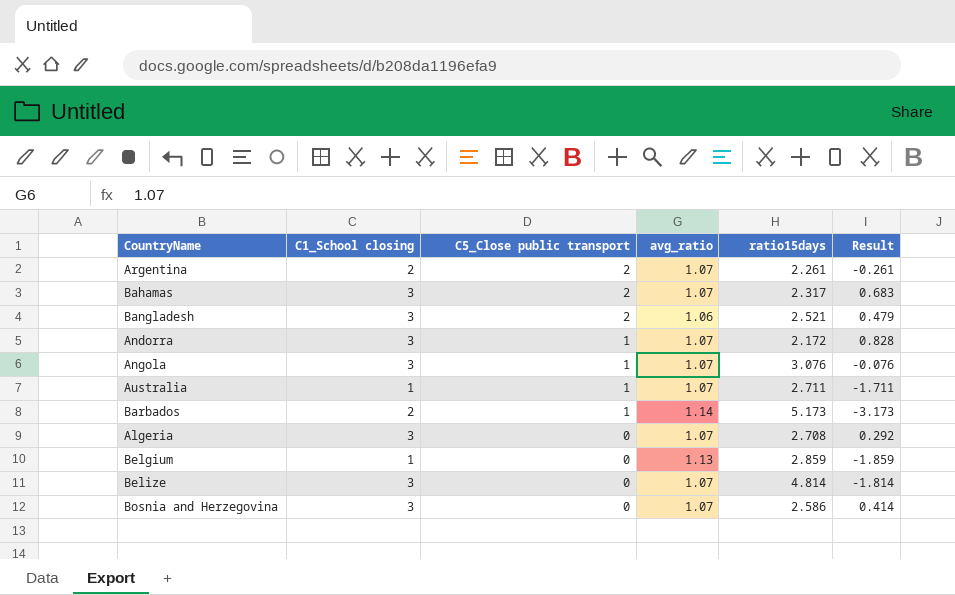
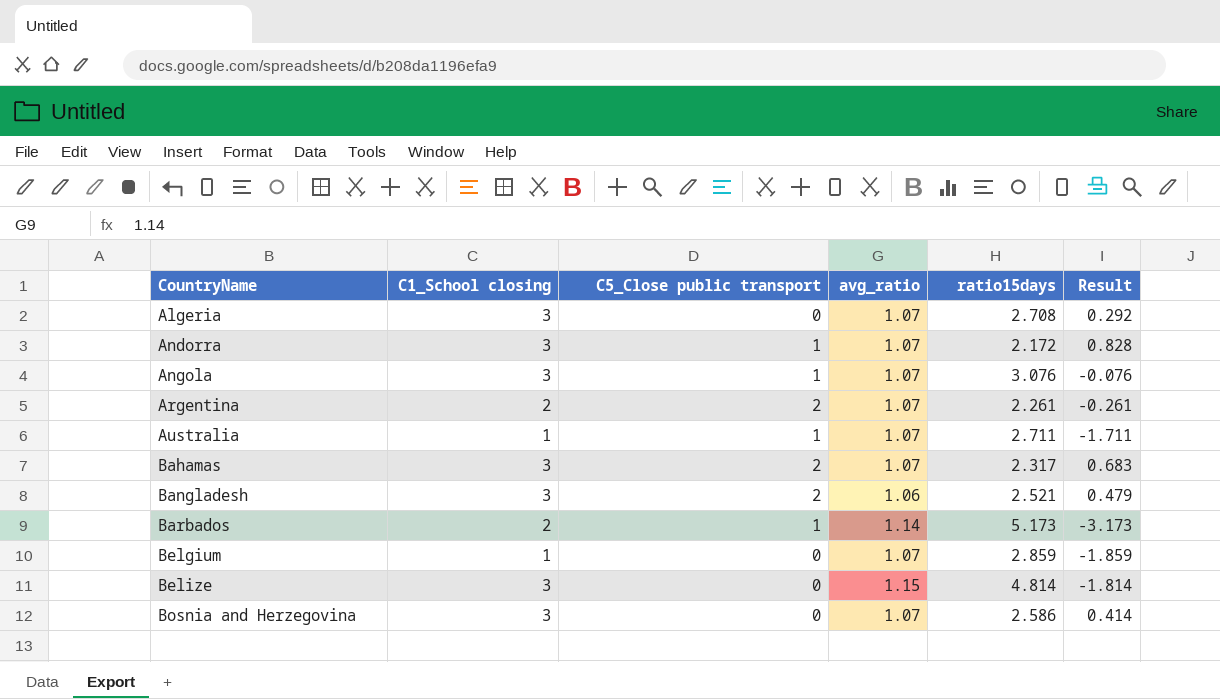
row order: C5_Close public transport descending -> CountryName ascending
Belgium | avg_ratio: 1.13 -> 1.07
Belize | avg_ratio: 1.07 -> 1.15

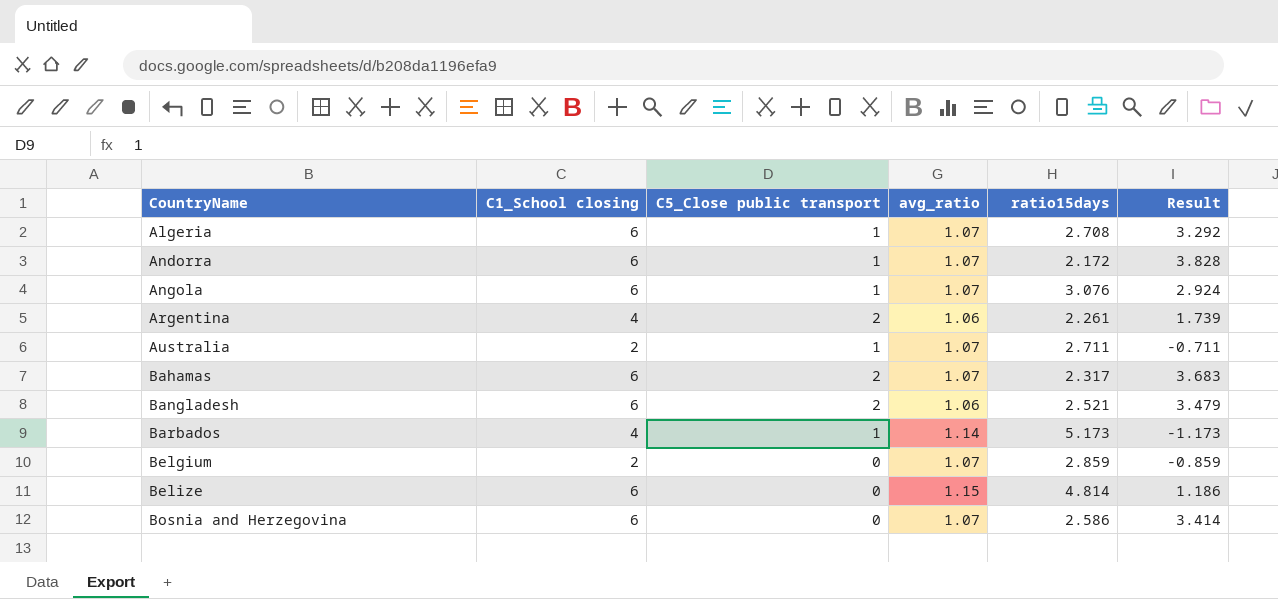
Algeria | C1_School closing: 3 -> 6
Algeria | C5_Close public transport: 0 -> 1
Algeria | Result: 0.292 -> 3.292
Andorra | C1_School closing: 3 -> 6
Andorra | Result: 0.828 -> 3.828
Angola | C1_School closing: 3 -> 6
Angola | Result: -0.076 -> 2.924
Argentina | C1_School closing: 2 -> 4
Argentina | avg_ratio: 1.07 -> 1.06
Argentina | Result: -0.261 -> 1.739
Australia | C1_School closing: 1 -> 2
Australia | Result: -1.711 -> -0.711
Bahamas | C1_School closing: 3 -> 6
Bahamas | Result: 0.683 -> 3.683
Bangladesh | C1_School closing: 3 -> 6
Bangladesh | Result: 0.479 -> 3.479
Barbados | C1_School closing: 2 -> 4
Barbados | Result: -3.173 -> -1.173
Belgium | C1_School closing: 1 -> 2
Belgium | Result: -1.859 -> -0.859
Belize | C1_School closing: 3 -> 6
Belize | Result: -1.814 -> 1.186
Bosnia and Herzegovina | C1_School closing: 3 -> 6
Bosnia and Herzegovina | Result: 0.414 -> 3.414

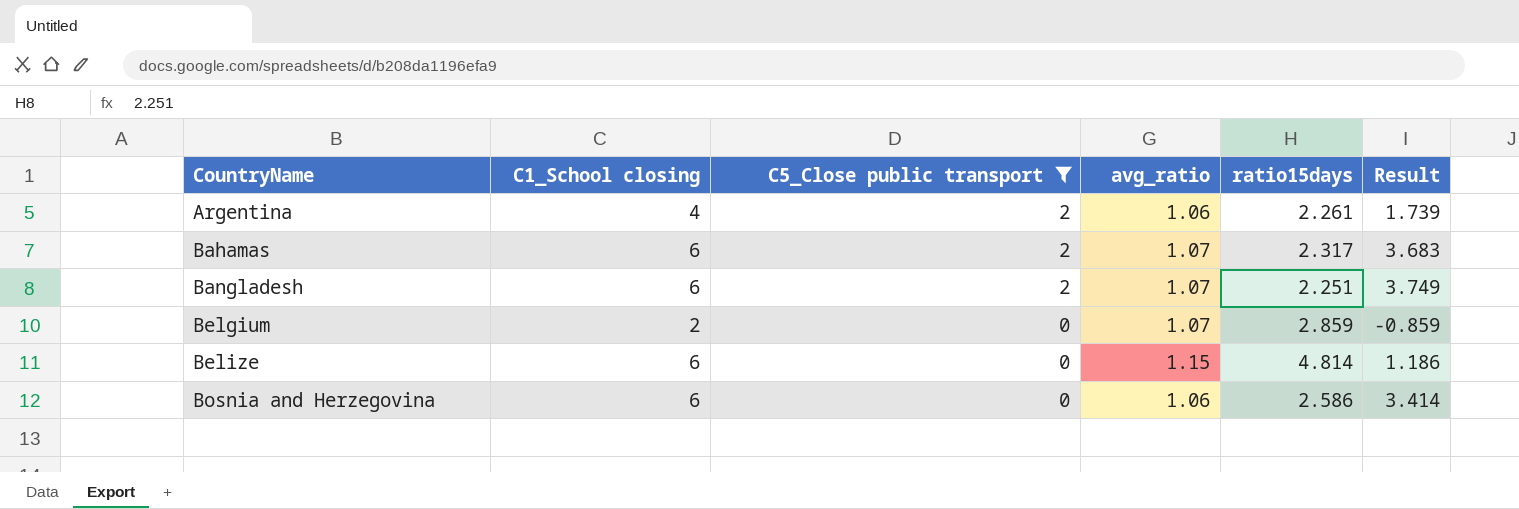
filter: none -> C5_Close public transport != 1
Bangladesh | avg_ratio: 1.06 -> 1.07
Bangladesh | ratio15days: 2.521 -> 2.251
Bangladesh | Result: 3.479 -> 3.749
Bosnia and Herzegovina | avg_ratio: 1.07 -> 1.06

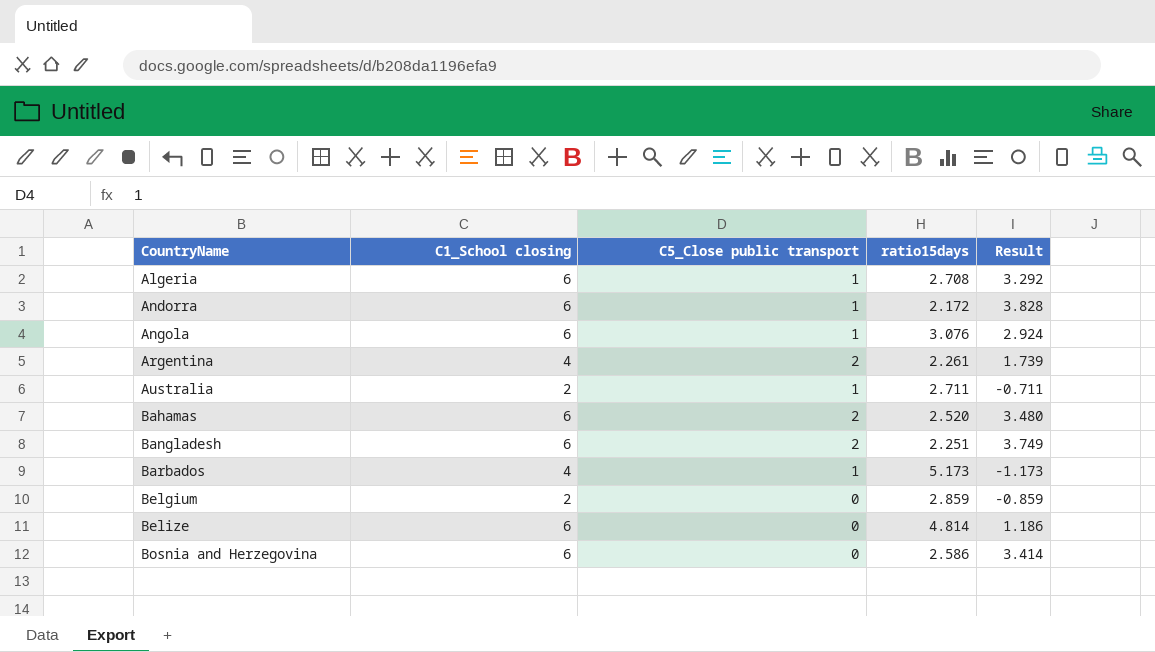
filter: C5_Close public transport != 1 -> none
column avg_ratio | position: 4 -> none
Bahamas | ratio15days: 2.317 -> 2.520
Bahamas | Result: 3.683 -> 3.480

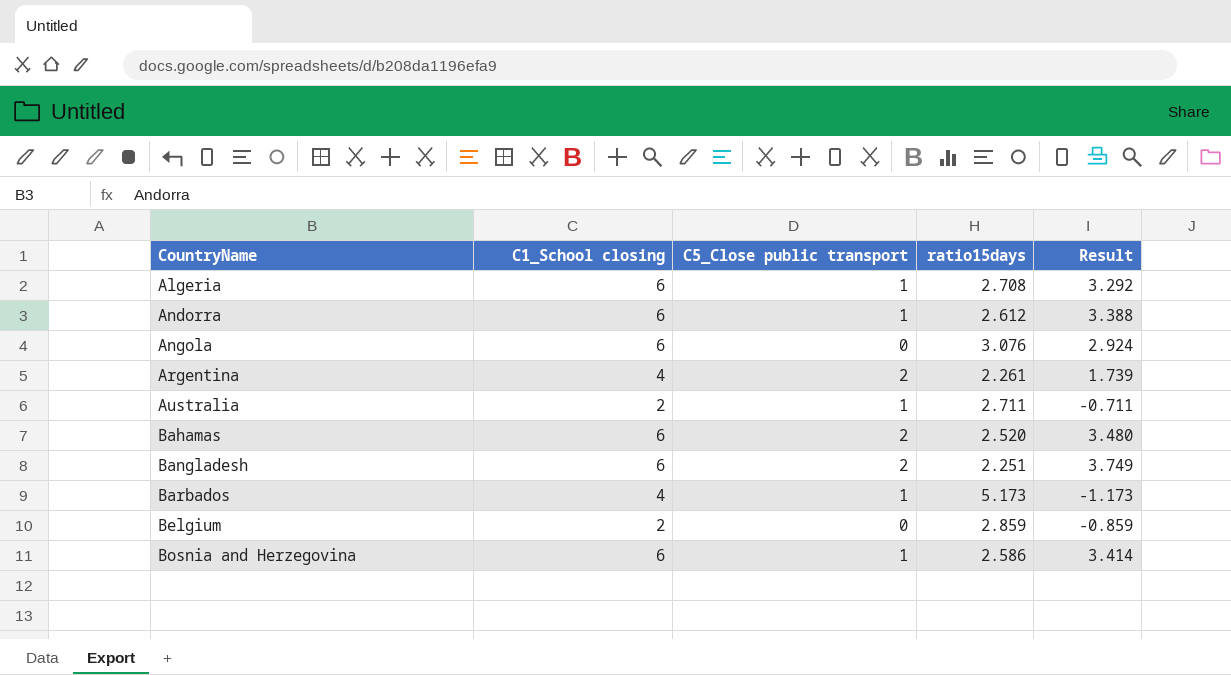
row Belize: 6 | 0 | 4.814 | 1.186 -> none
Andorra | ratio15days: 2.172 -> 2.612
Andorra | Result: 3.828 -> 3.388
Angola | C5_Close public transport: 1 -> 0
Bosnia and Herzegovina | C5_Close public transport: 0 -> 1

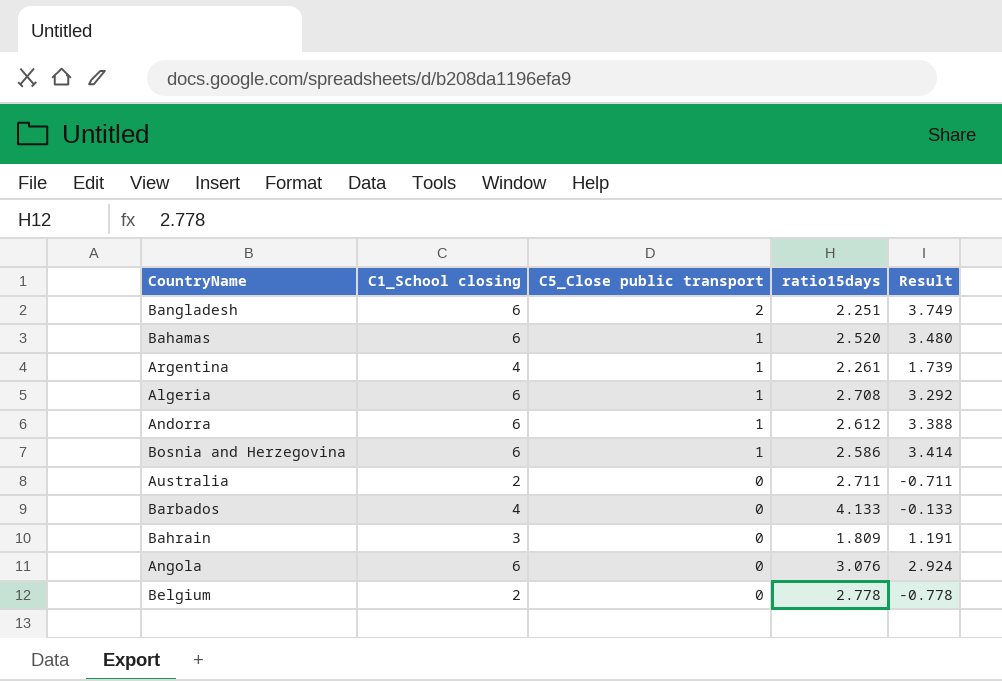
row order: CountryName ascending -> C5_Close public transport descending
Bahamas | C5_Close public transport: 2 -> 1
Argentina | C5_Close public transport: 2 -> 1
Australia | C5_Close public transport: 1 -> 0
Barbados | C5_Close public transport: 1 -> 0
Barbados | ratio15days: 5.173 -> 4.133
Barbados | Result: -1.173 -> -0.133
row Bahrain: none -> 3 | 0 | 1.809 | 1.191
Belgium | ratio15days: 2.859 -> 2.778
Belgium | Result: -0.859 -> -0.778

